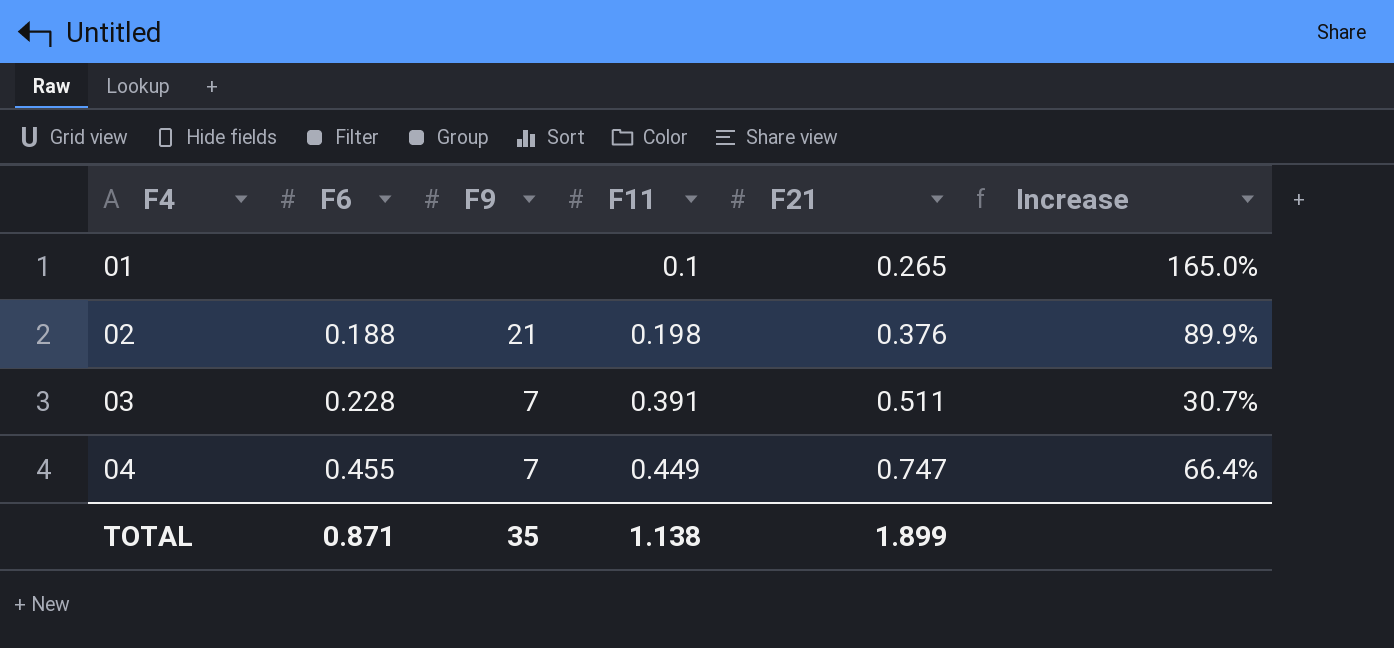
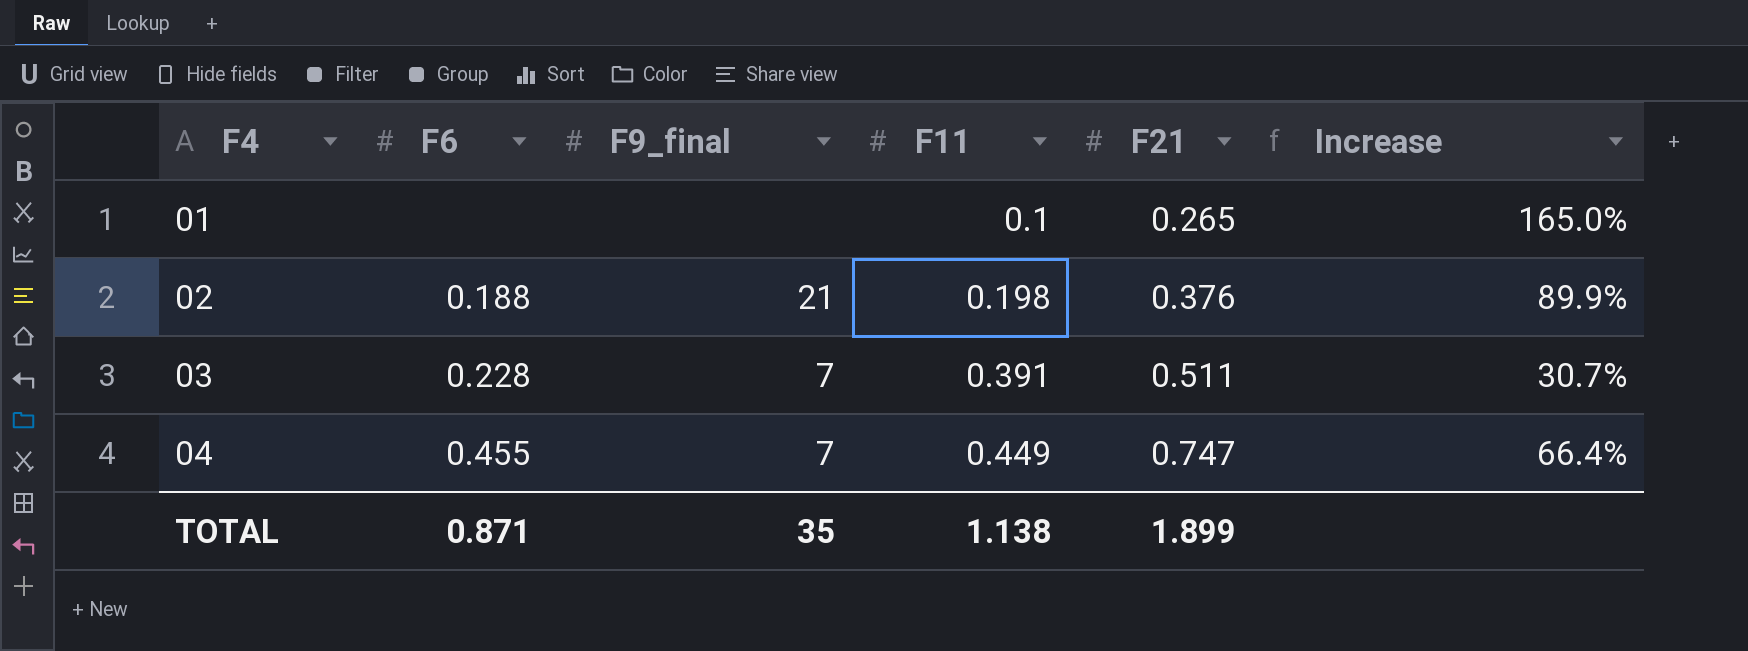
column name: F9 -> F9_final

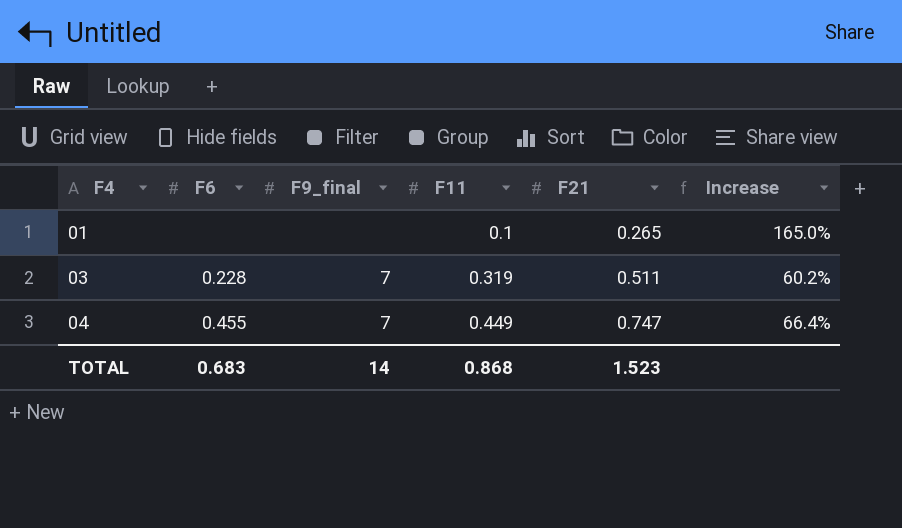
row 02: 0.188 | 21 | 0.198 | 0.376 | 89.9% -> none
03 | F11: 0.391 -> 0.319
03 | Increase: 30.7% -> 60.2%
TOTAL | F6: 0.871 -> 0.683
TOTAL | F9_final: 35 -> 14
TOTAL | F11: 1.138 -> 0.868
TOTAL | F21: 1.899 -> 1.523

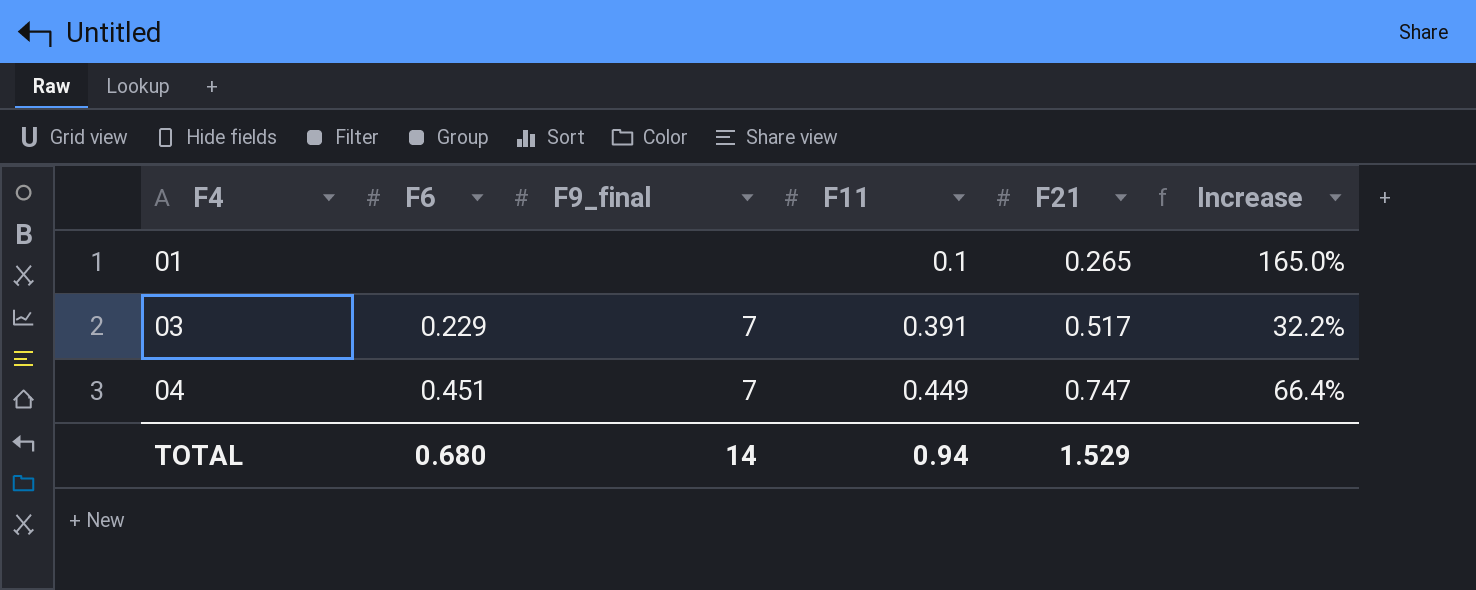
03 | F6: 0.228 -> 0.229
03 | F11: 0.319 -> 0.391
03 | F21: 0.511 -> 0.517
03 | Increase: 60.2% -> 32.2%
04 | F6: 0.455 -> 0.451
TOTAL | F6: 0.683 -> 0.680
TOTAL | F11: 0.868 -> 0.94
TOTAL | F21: 1.523 -> 1.529

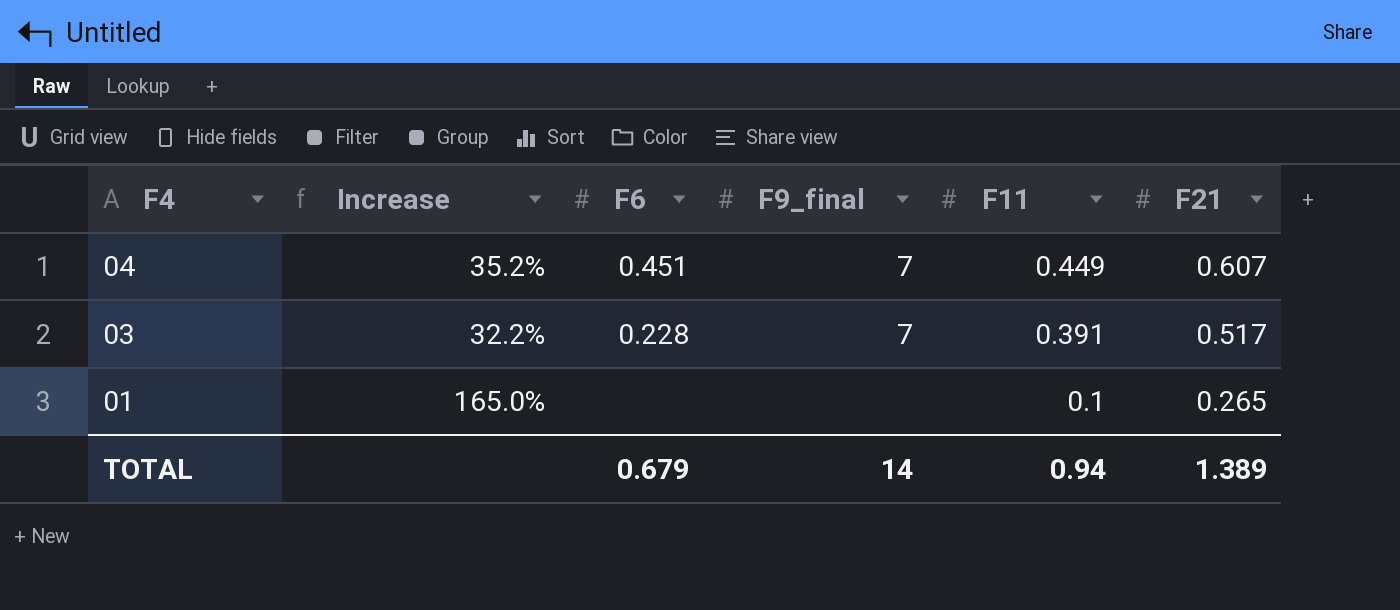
row order: F4 ascending -> F4 descending
column Increase | position: 6 -> 2
04 | Increase: 66.4% -> 35.2%
04 | F21: 0.747 -> 0.607
03 | F6: 0.229 -> 0.228
TOTAL | F6: 0.680 -> 0.679
TOTAL | F21: 1.529 -> 1.389

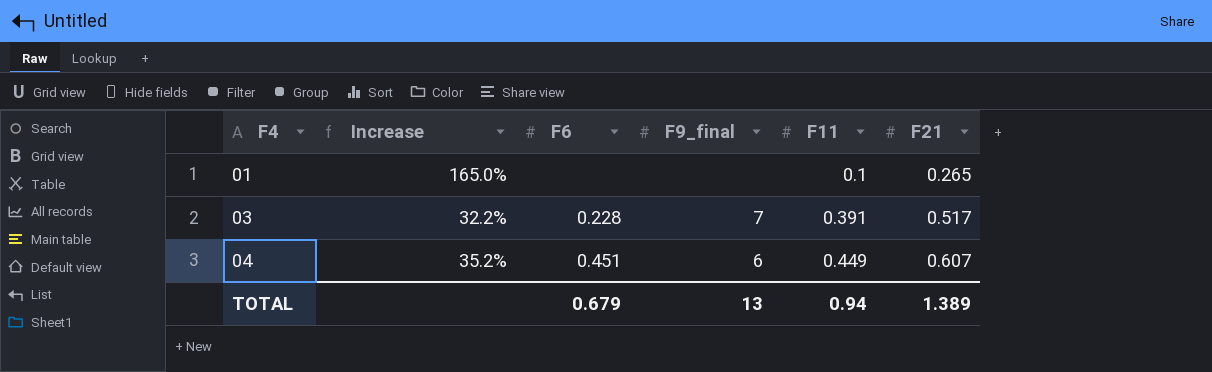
row order: F4 descending -> F4 ascending
04 | F9_final: 7 -> 6
TOTAL | F9_final: 14 -> 13

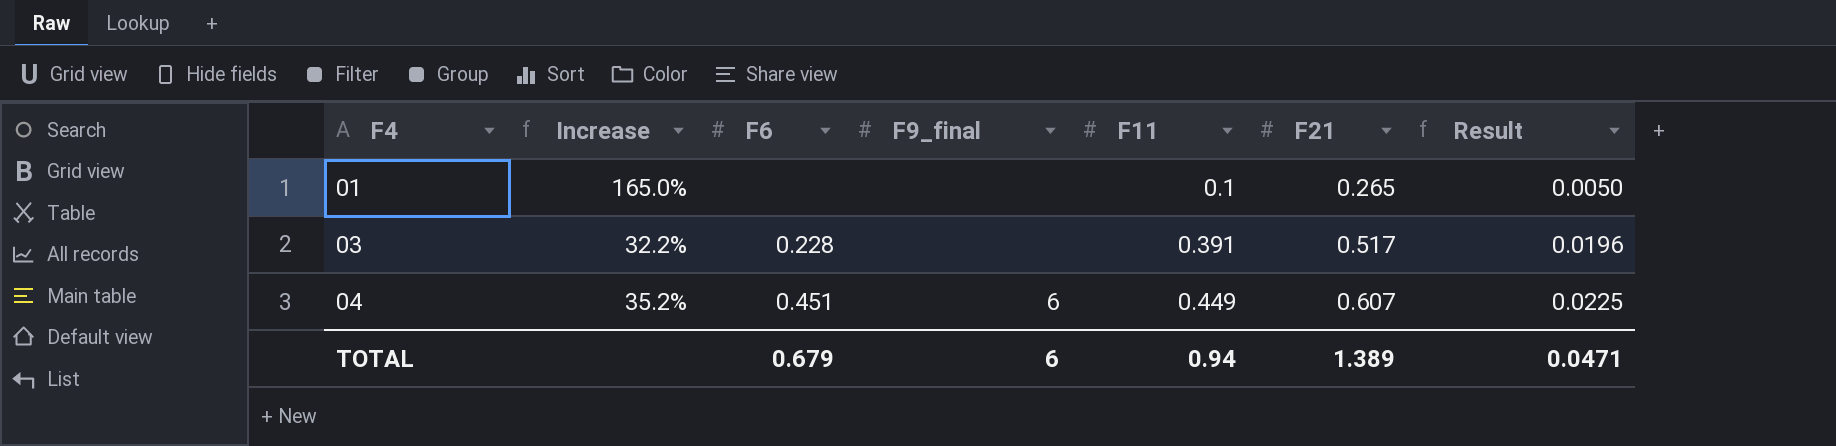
column Result | formula: none -> [F11] * 0.05
03 | F9_final: 7 -> none
TOTAL | F9_final: 13 -> 6

